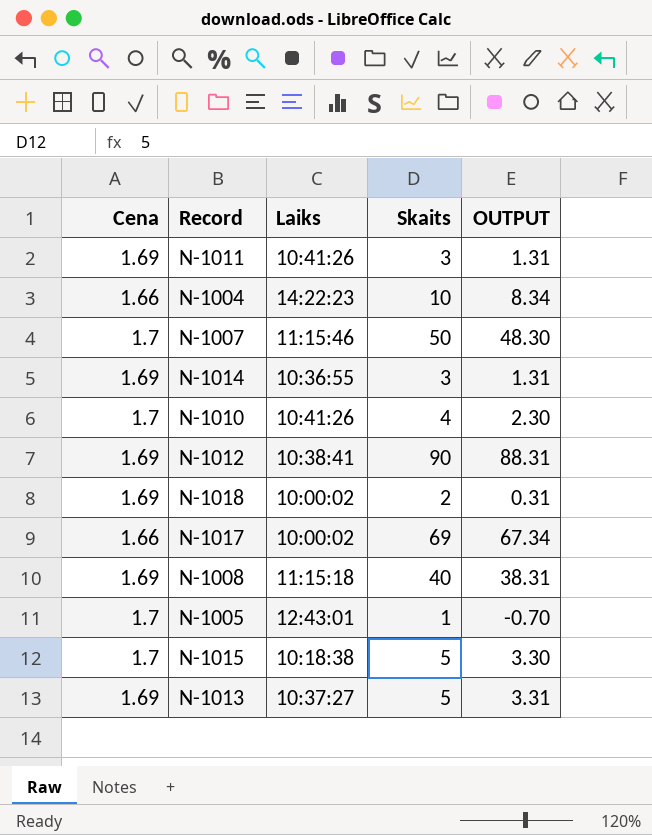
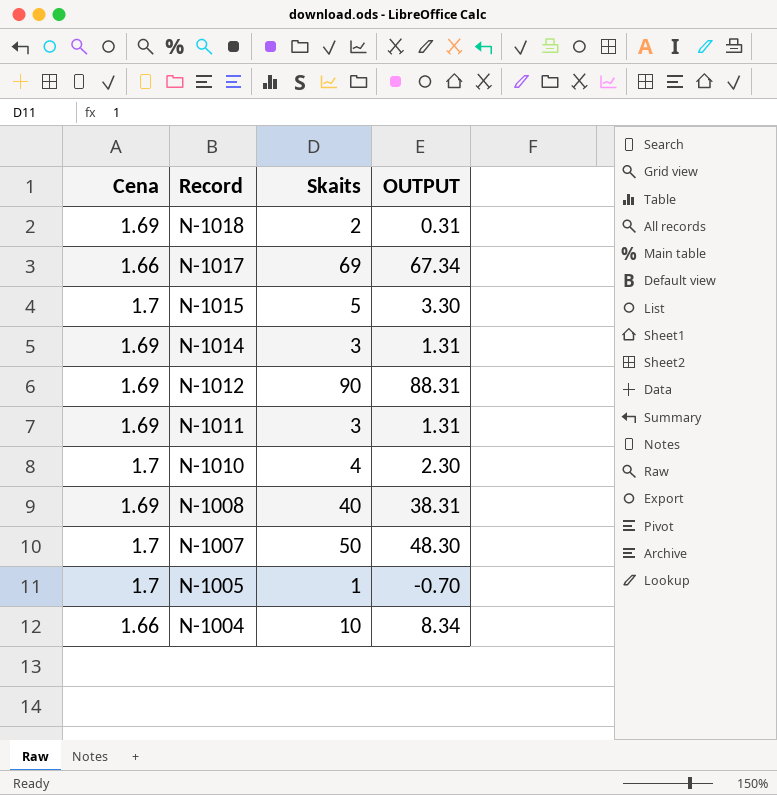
row order: none -> Record descending
column Laiks | position: 3 -> none
row N-1013: 1.69 | 10:37:27 | 5 | 3.31 -> none

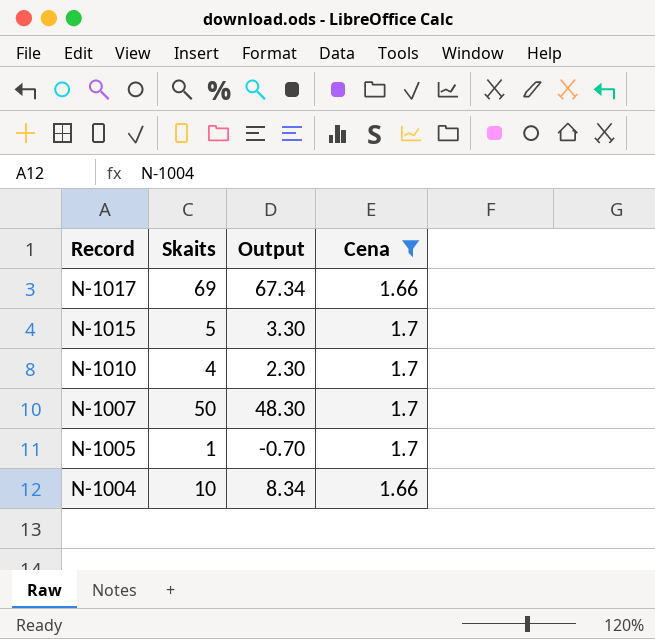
filter: none -> Cena != 1.69
column name: OUTPUT -> Output
column Cena | position: 1 -> 4

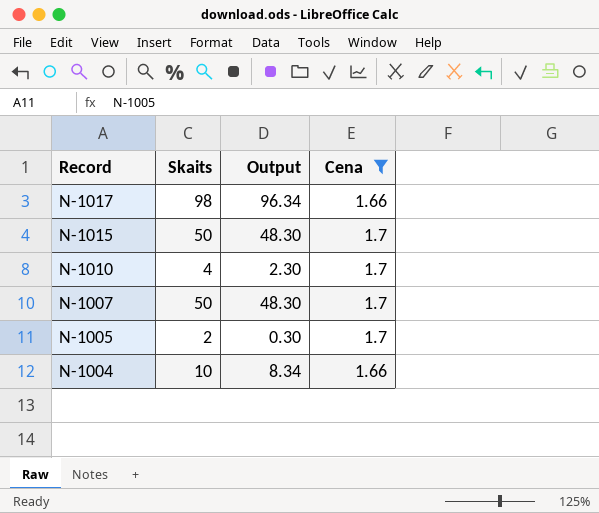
N-1017 | Skaits: 69 -> 98
N-1017 | Output: 67.34 -> 96.34
N-1015 | Skaits: 5 -> 50
N-1015 | Output: 3.30 -> 48.30
N-1005 | Skaits: 1 -> 2
N-1005 | Output: -0.70 -> 0.30

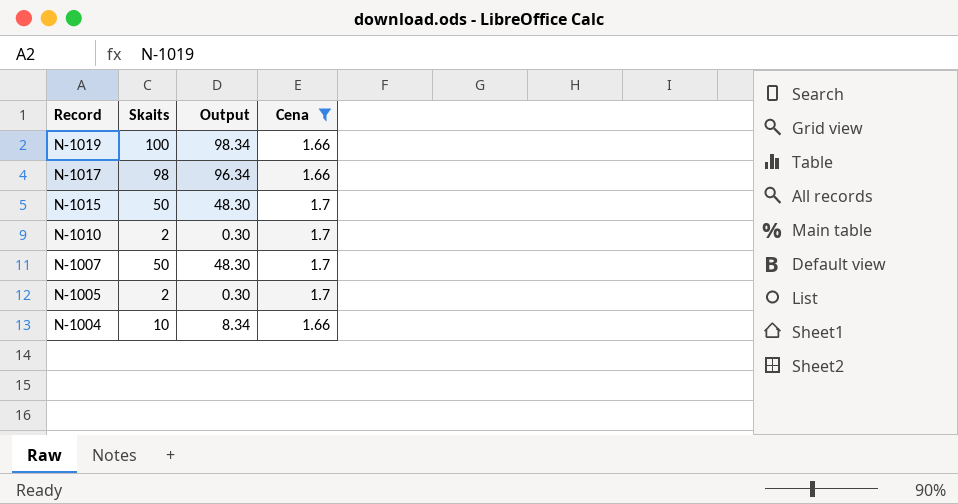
row N-1019: none -> 100 | 98.34 | 1.66
N-1010 | Skaits: 4 -> 2
N-1010 | Output: 2.30 -> 0.30

